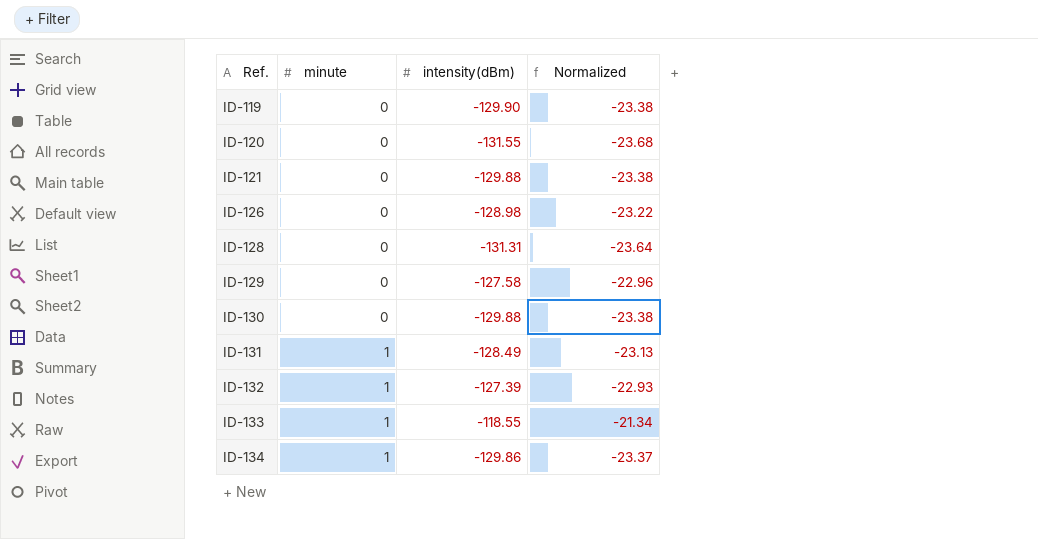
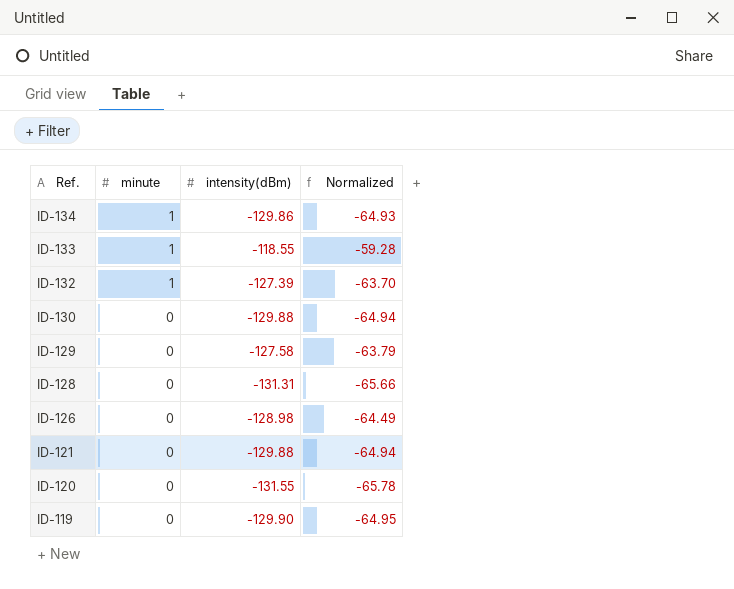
row order: Ref. ascending -> Ref. descending
column Normalized | formula: [intensity(dBm)] * 0.18 -> [intensity(dBm)] * 0.5
row ID-131: 1 | -128.49 | -23.13 -> none

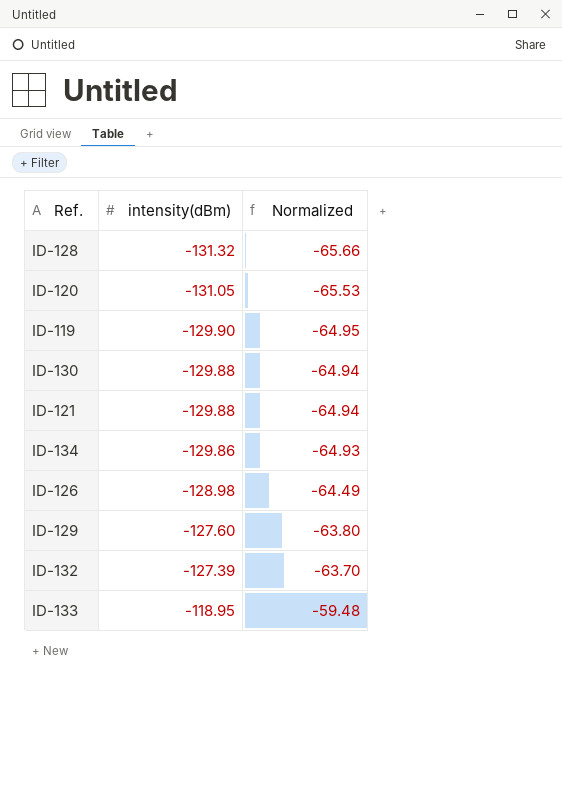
row order: Ref. descending -> intensity(dBm) ascending
column minute | position: 2 -> none
ID-128 | intensity(dBm): -131.31 -> -131.32
ID-120 | intensity(dBm): -131.55 -> -131.05
ID-120 | Normalized: -65.78 -> -65.53
ID-129 | intensity(dBm): -127.58 -> -127.60
ID-129 | Normalized: -63.79 -> -63.80
ID-133 | intensity(dBm): -118.55 -> -118.95
ID-133 | Normalized: -59.28 -> -59.48

